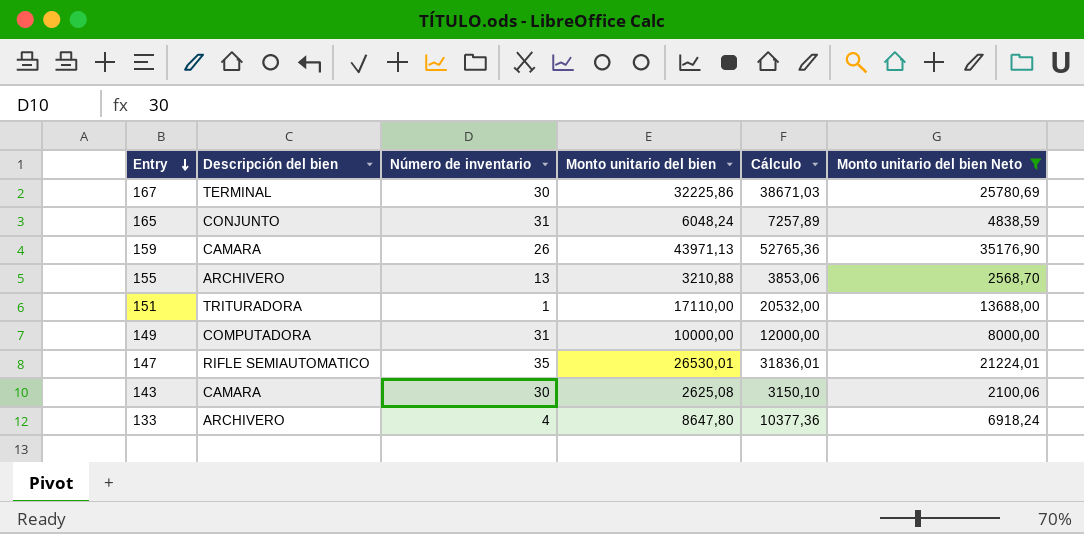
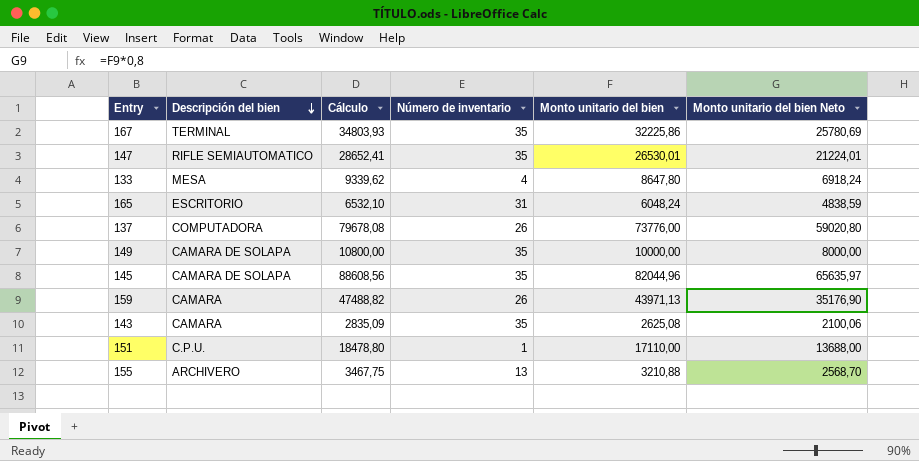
filter: Monto unitario del bien Neto <= 35176,90 -> none
row order: Entry descending -> Descripción del bien descending
column Cálculo | formula: [Monto unitario del bien] * 1,2 -> [Monto unitario del bien] * 1,08
column Cálculo | position: 5 -> 3
167 | Número de inventario: 30 -> 35
133 | Descripción del bien: ARCHIVERO -> MESA
165 | Descripción del bien: CONJUNTO -> ESCRITORIO
149 | Descripción del bien: COMPUTADORA -> CAMARA DE SOLAPA
149 | Número de inventario: 31 -> 35
143 | Número de inventario: 30 -> 35
151 | Descripción del bien: TRITURADORA -> C.P.U.

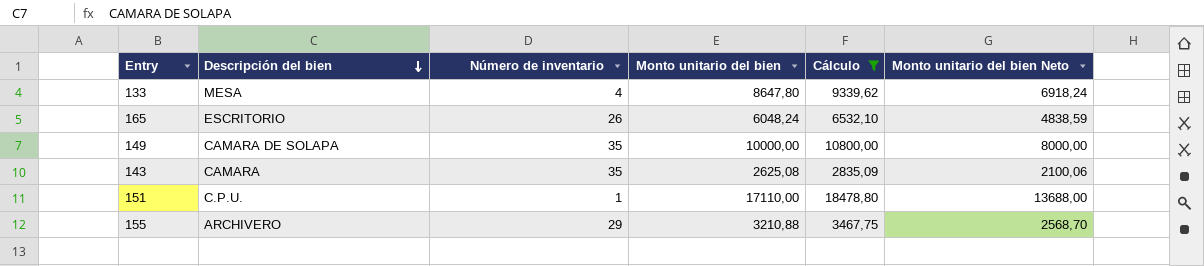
filter: none -> Cálculo <= 18478,80
column Cálculo | position: 3 -> 5
165 | Número de inventario: 31 -> 26
155 | Número de inventario: 13 -> 29

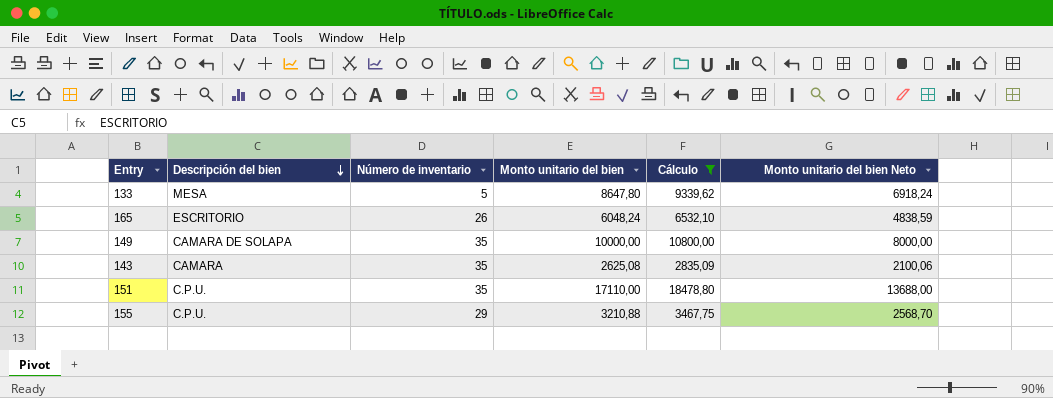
133 | Número de inventario: 4 -> 5
151 | Número de inventario: 1 -> 35
155 | Descripción del bien: ARCHIVERO -> C.P.U.

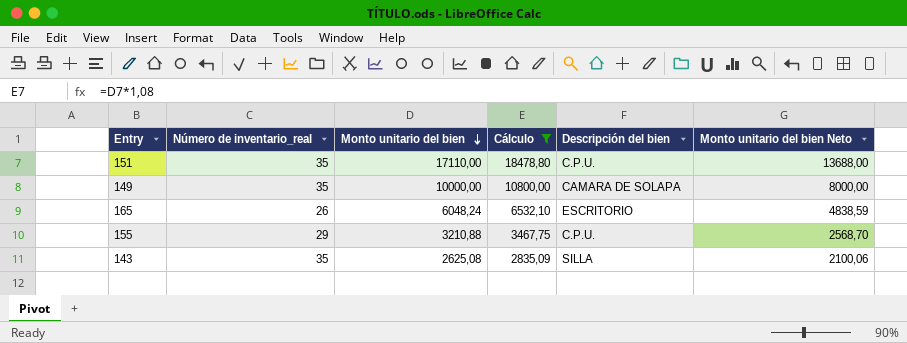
row order: Descripción del bien descending -> Monto unitario del bien descending
column name: Número de inventario -> Número de inventario_real
column Descripción del bien | position: 2 -> 5
row 133: MESA | 5 | 8647,80 | 9339,62 | 6918,24 -> none
143 | Descripción del bien: CAMARA -> SILLA

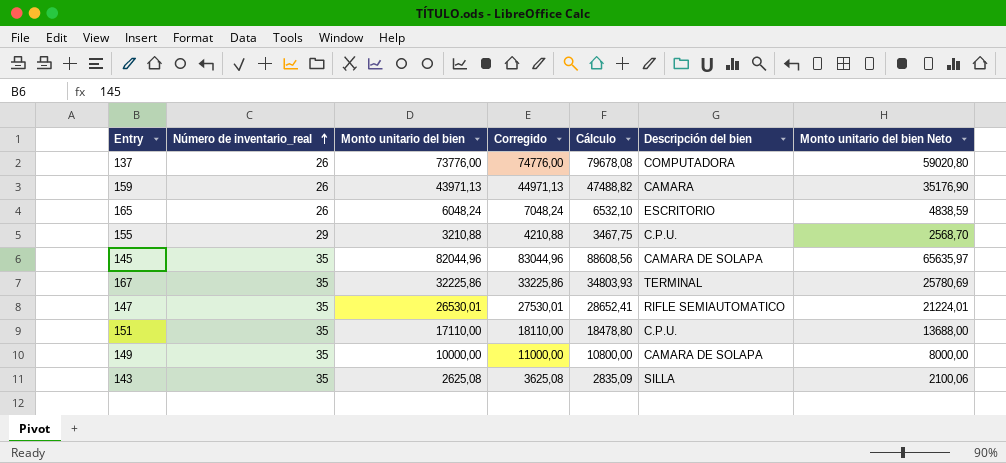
filter: Cálculo <= 18478,80 -> none
row order: Monto unitario del bien descending -> Número de inventario_real ascending
column Corregido | formula: none -> [Monto unitario del bien] + 1000

